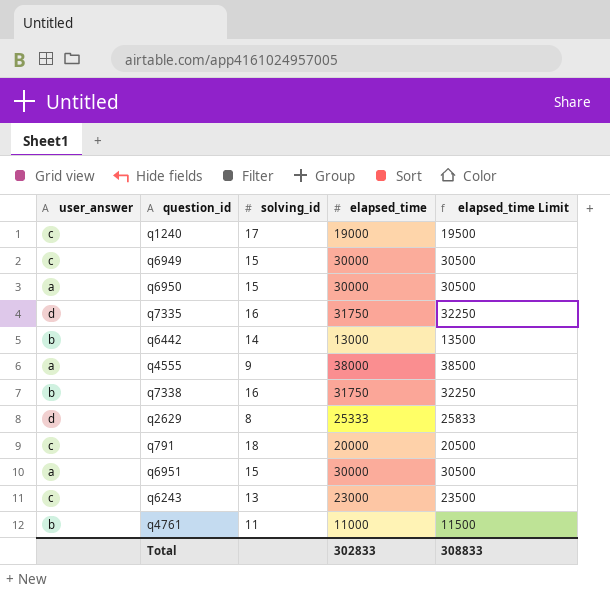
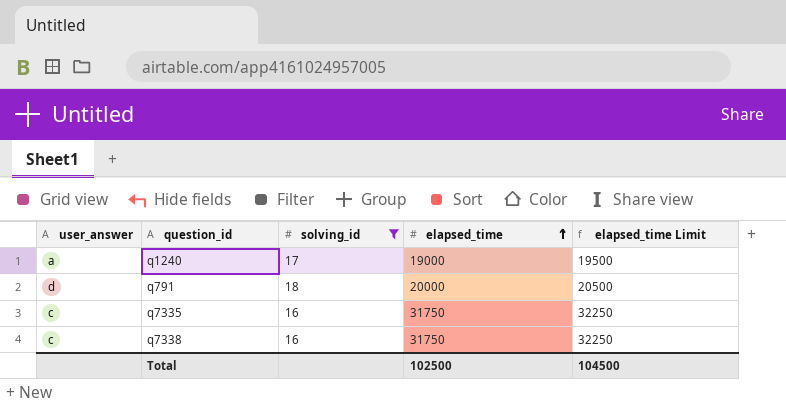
filter: none -> solving_id >= 16
row order: none -> elapsed_time ascending
q1240 | user_answer: c -> a
q791 | user_answer: c -> d
q7335 | user_answer: d -> c
q7338 | user_answer: b -> c
Total | elapsed_time: 302833 -> 102500
Total | elapsed_time Limit: 308833 -> 104500

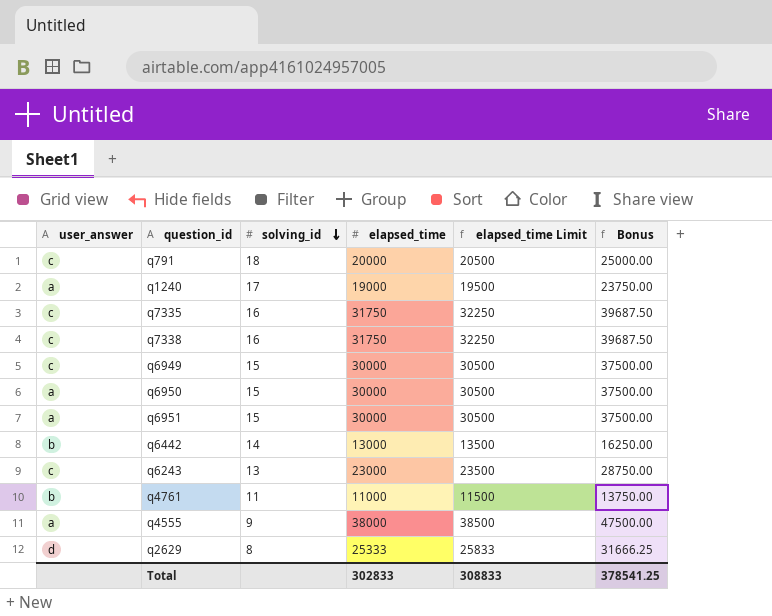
filter: solving_id >= 16 -> none
row order: elapsed_time ascending -> solving_id descending
column Bonus | formula: none -> [elapsed_time] * 1.25
q791 | user_answer: d -> c
Total | elapsed_time: 102500 -> 302833
Total | elapsed_time Limit: 104500 -> 308833

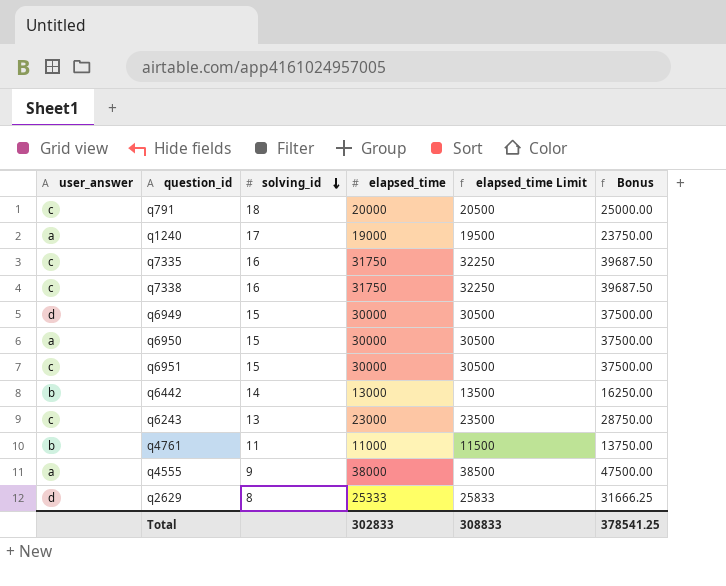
q6949 | user_answer: c -> d
q6951 | user_answer: a -> c

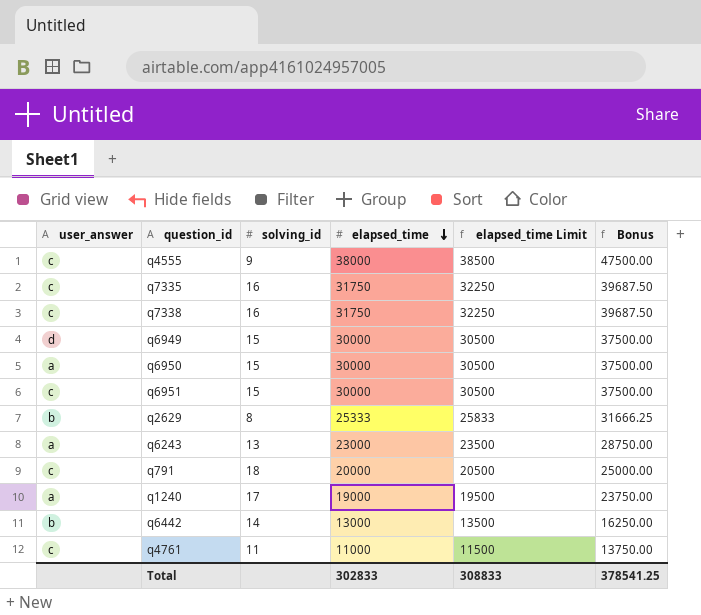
row order: solving_id descending -> elapsed_time descending
q4555 | user_answer: a -> c
q2629 | user_answer: d -> b
q6243 | user_answer: c -> a
q4761 | user_answer: b -> c

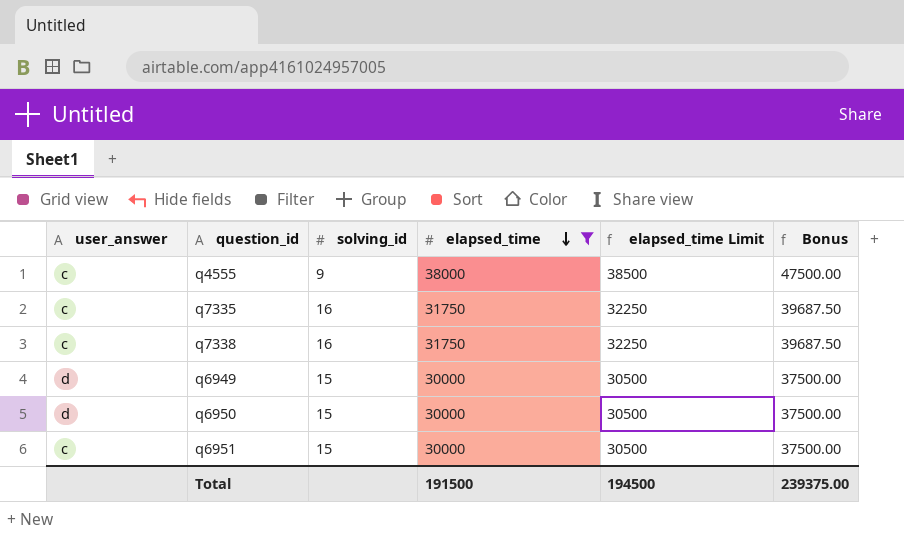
filter: none -> elapsed_time >= 30000
q6950 | user_answer: a -> d
Total | elapsed_time: 302833 -> 191500
Total | elapsed_time Limit: 308833 -> 194500
Total | Bonus: 378541.25 -> 239375.00

